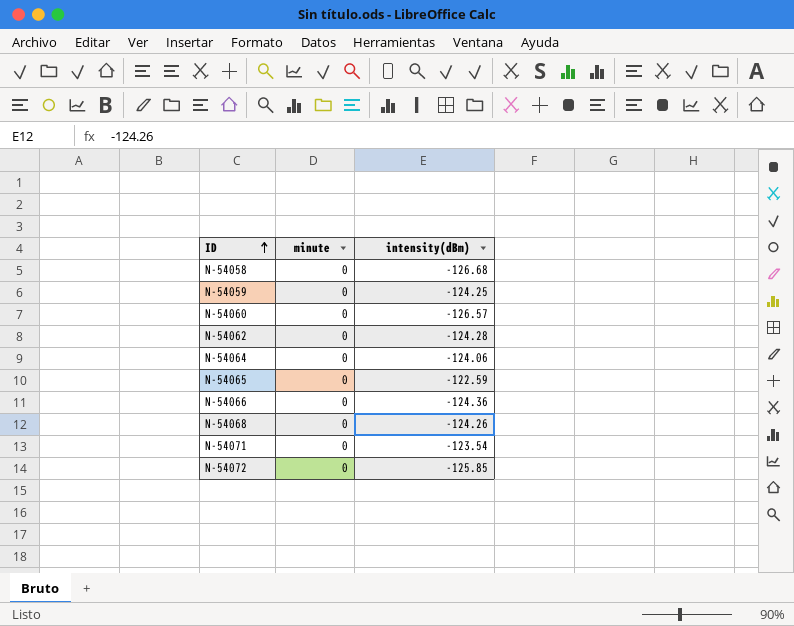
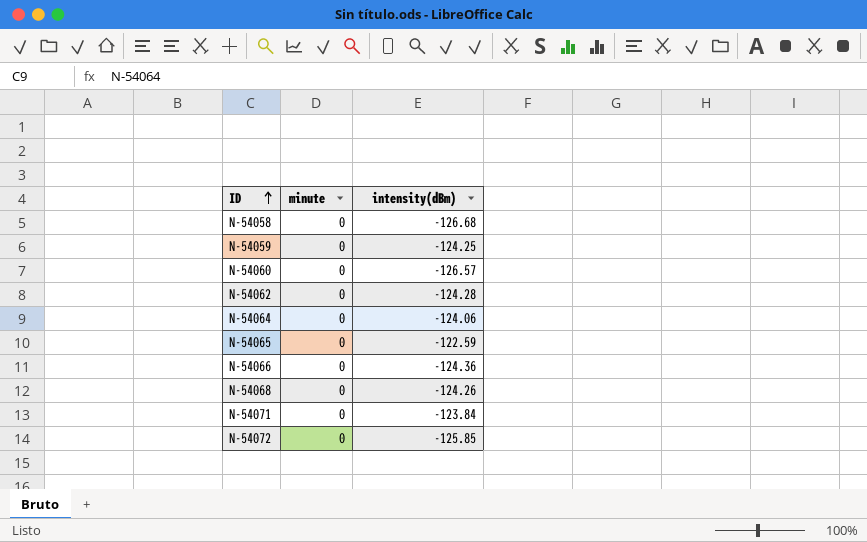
N-54071 | intensity(dBm): -123.54 -> -123.84

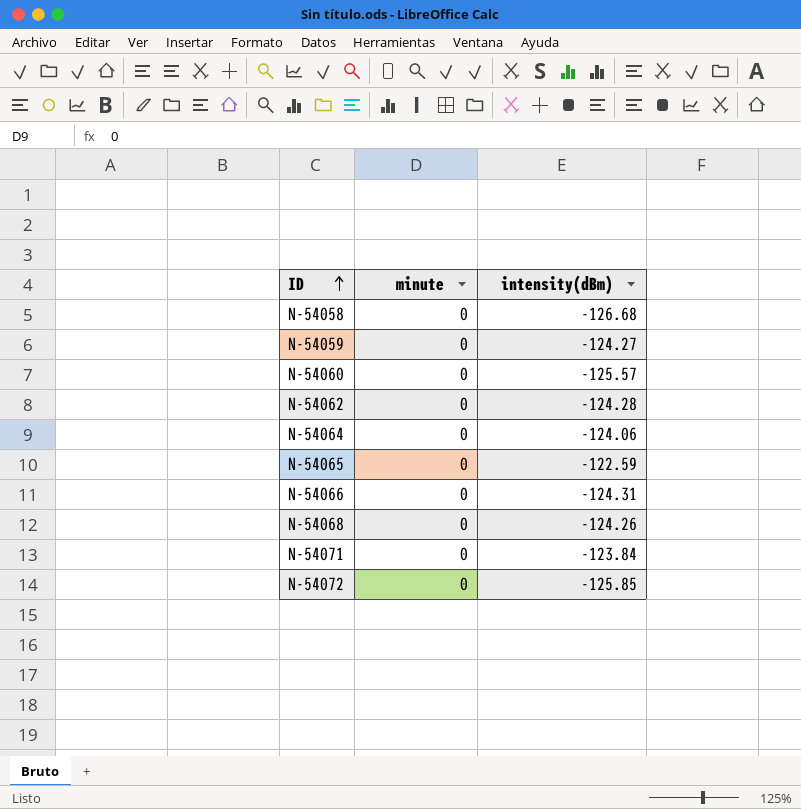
N-54059 | intensity(dBm): -124.25 -> -124.27
N-54060 | intensity(dBm): -126.57 -> -125.57
N-54066 | intensity(dBm): -124.36 -> -124.31

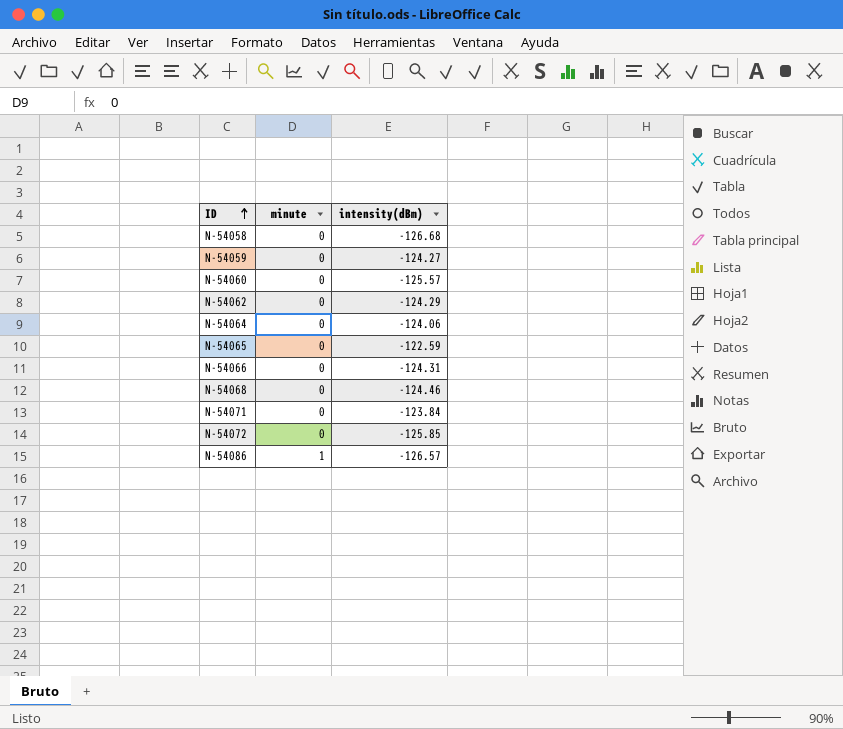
N-54062 | intensity(dBm): -124.28 -> -124.29
N-54068 | intensity(dBm): -124.26 -> -124.46
row N-54086: none -> 1 | -126.57

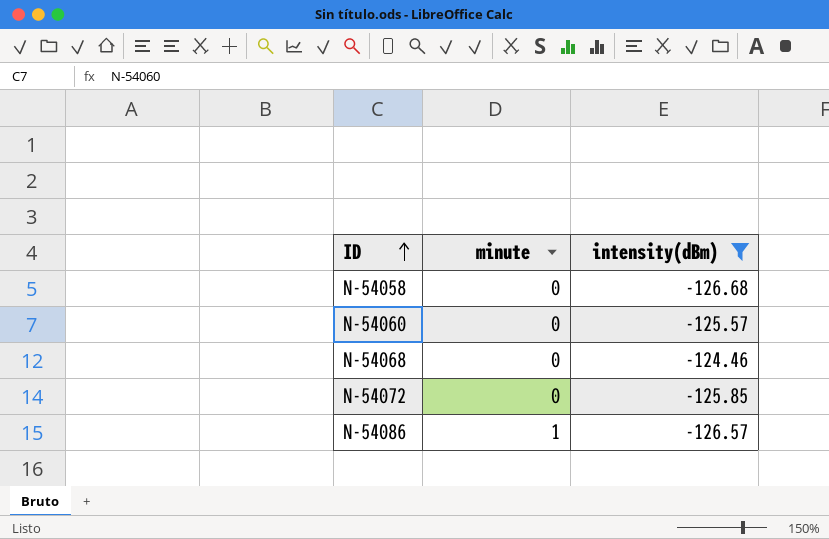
filter: none -> intensity(dBm) <= -124.46

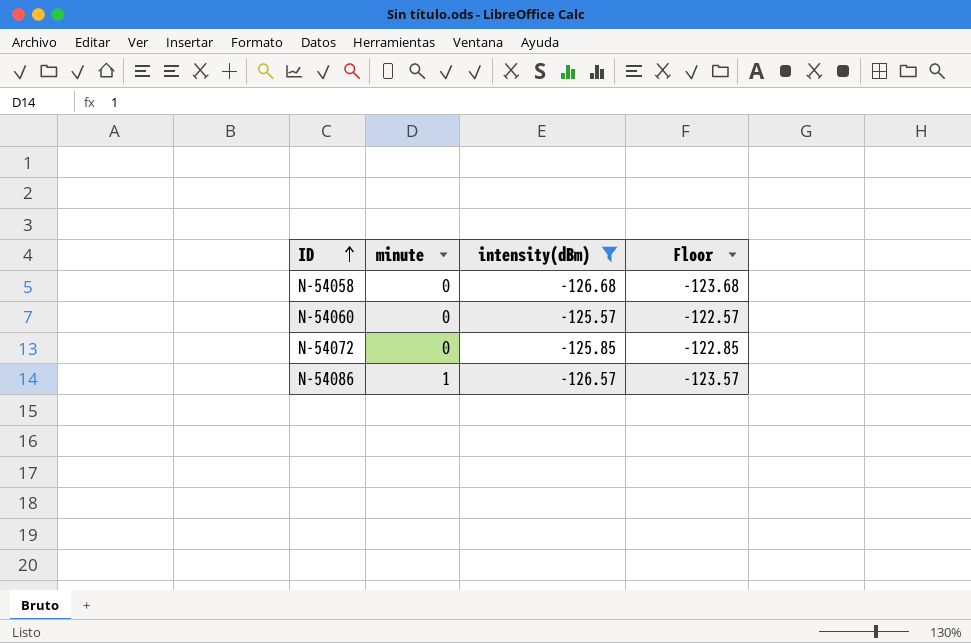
column Floor | formula: none -> [intensity(dBm)] + 3
row N-54068: 0 | -124.46 -> none

